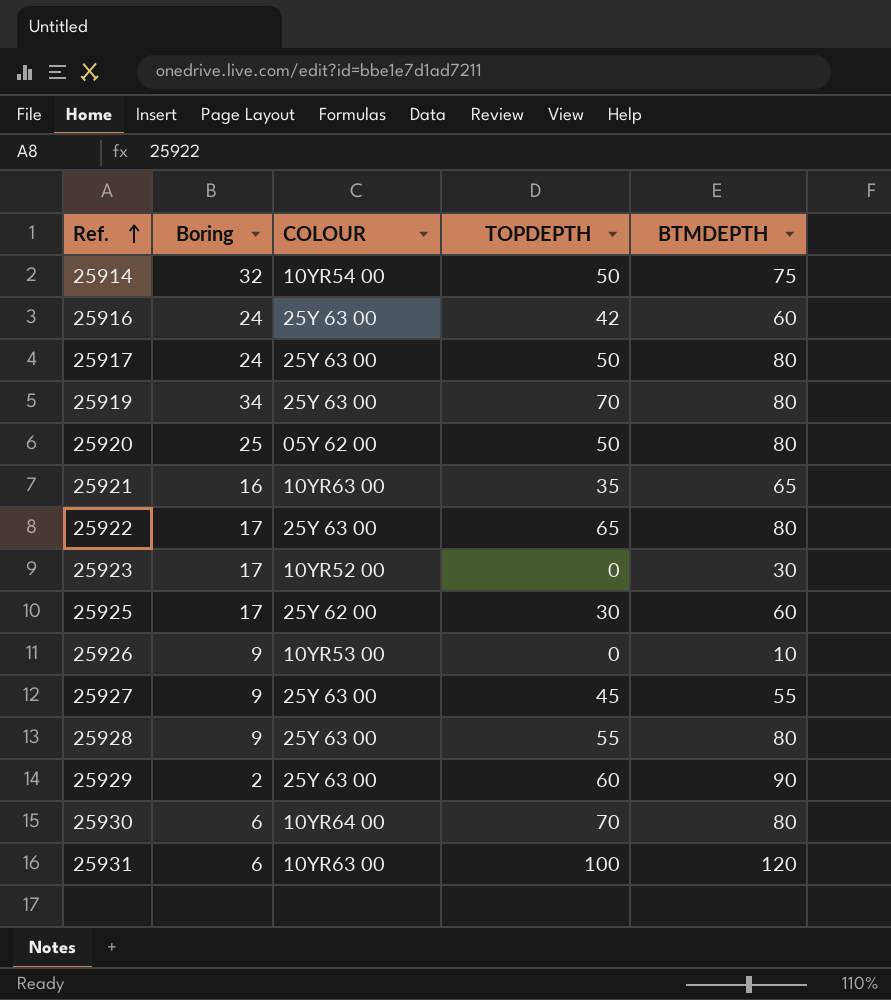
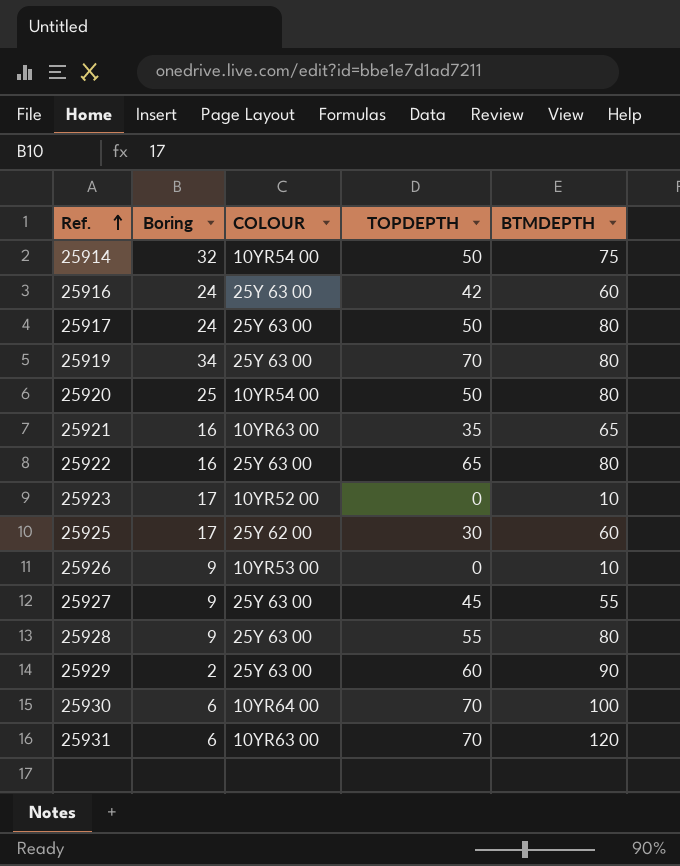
25920 | COLOUR: 05Y 62 00 -> 10YR54 00
25922 | Boring: 17 -> 16
25923 | BTMDEPTH: 30 -> 10
25930 | BTMDEPTH: 80 -> 100
25931 | TOPDEPTH: 100 -> 70

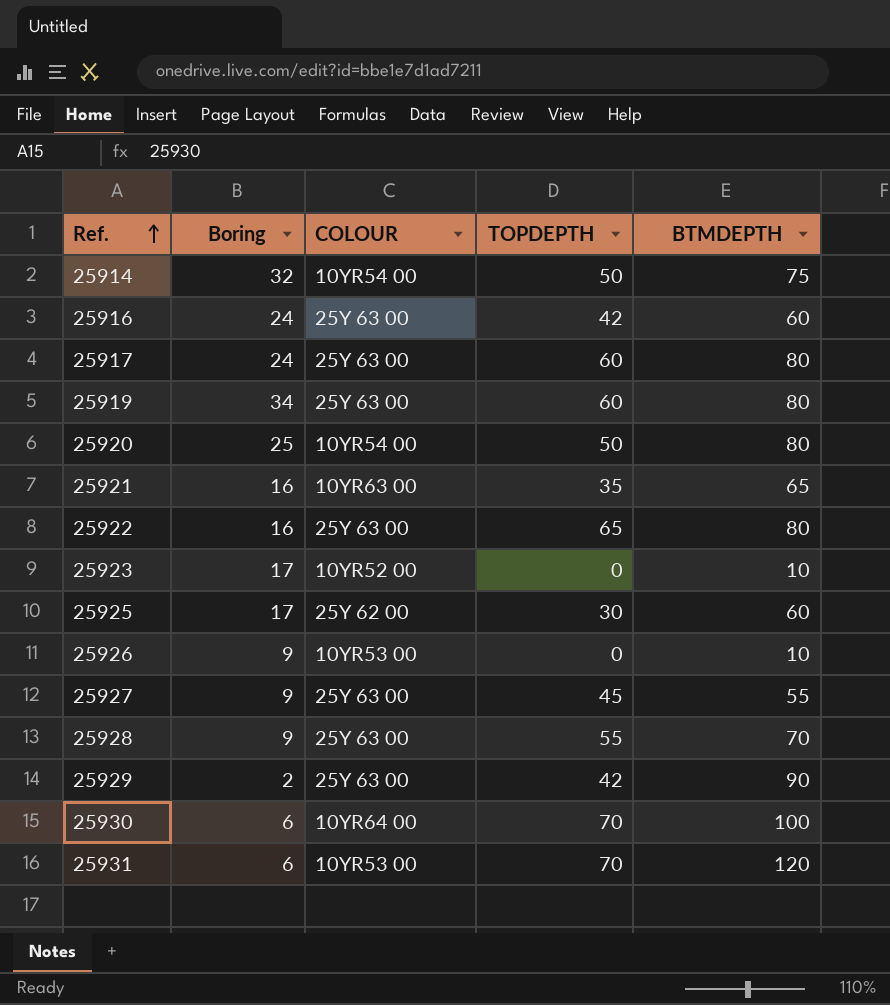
25917 | TOPDEPTH: 50 -> 60
25919 | TOPDEPTH: 70 -> 60
25928 | BTMDEPTH: 80 -> 70
25929 | TOPDEPTH: 60 -> 42
25931 | COLOUR: 10YR63 00 -> 10YR53 00

